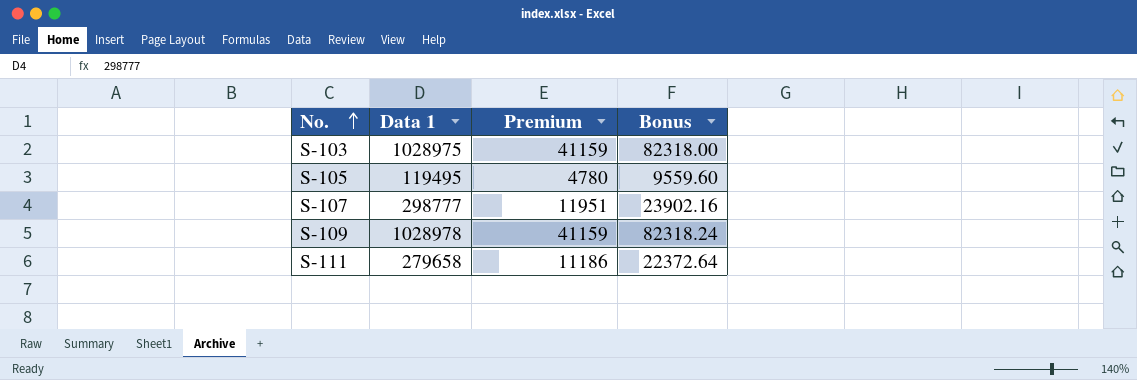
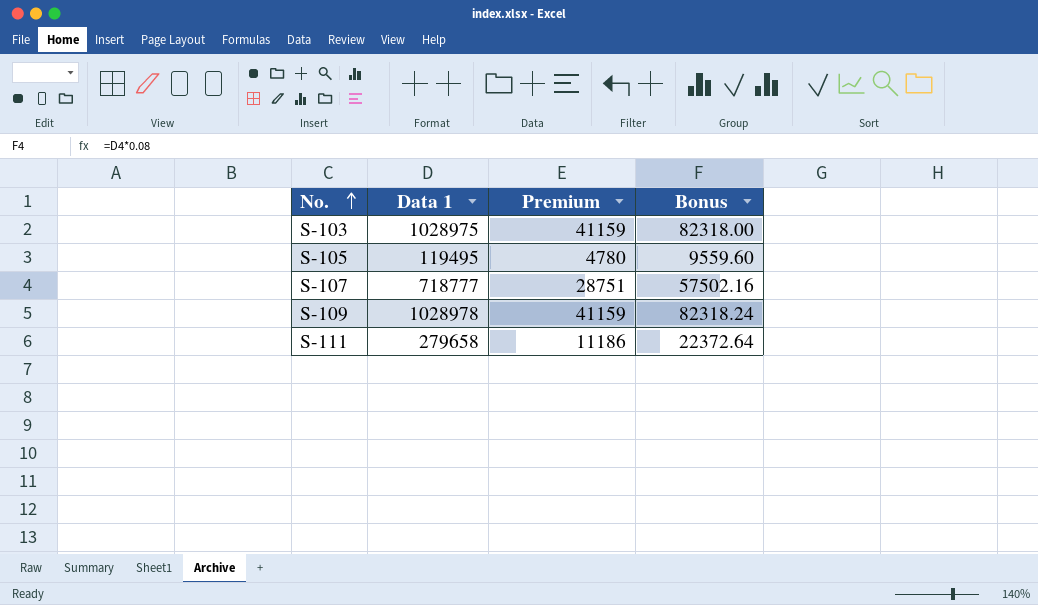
S-107 | Data 1: 298777 -> 718777
S-107 | Premium: 11951 -> 28751
S-107 | Bonus: 23902.16 -> 57502.16

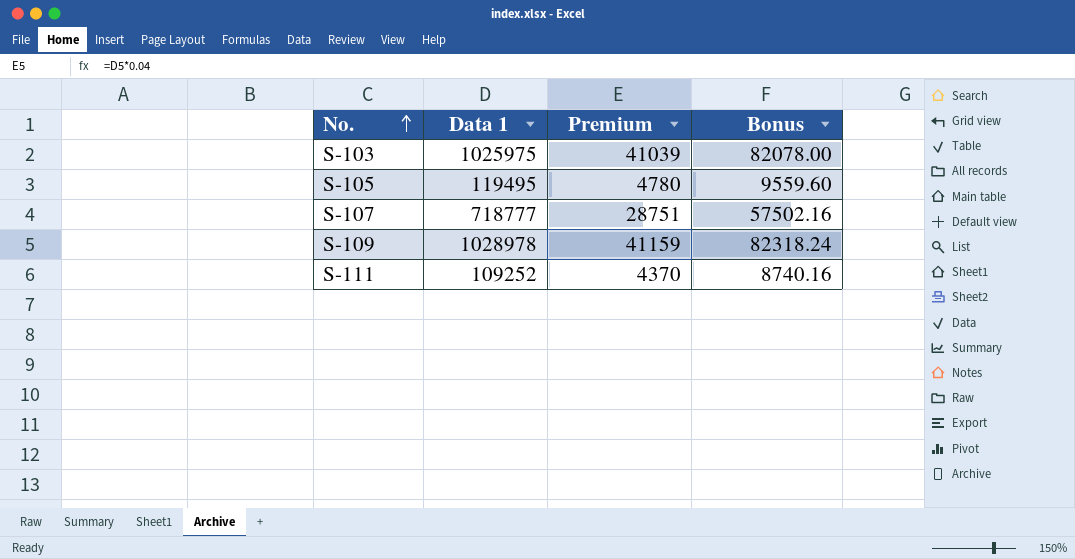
S-103 | Data 1: 1028975 -> 1025975
S-103 | Premium: 41159 -> 41039
S-103 | Bonus: 82318.00 -> 82078.00
S-111 | Data 1: 279658 -> 109252
S-111 | Premium: 11186 -> 4370
S-111 | Bonus: 22372.64 -> 8740.16

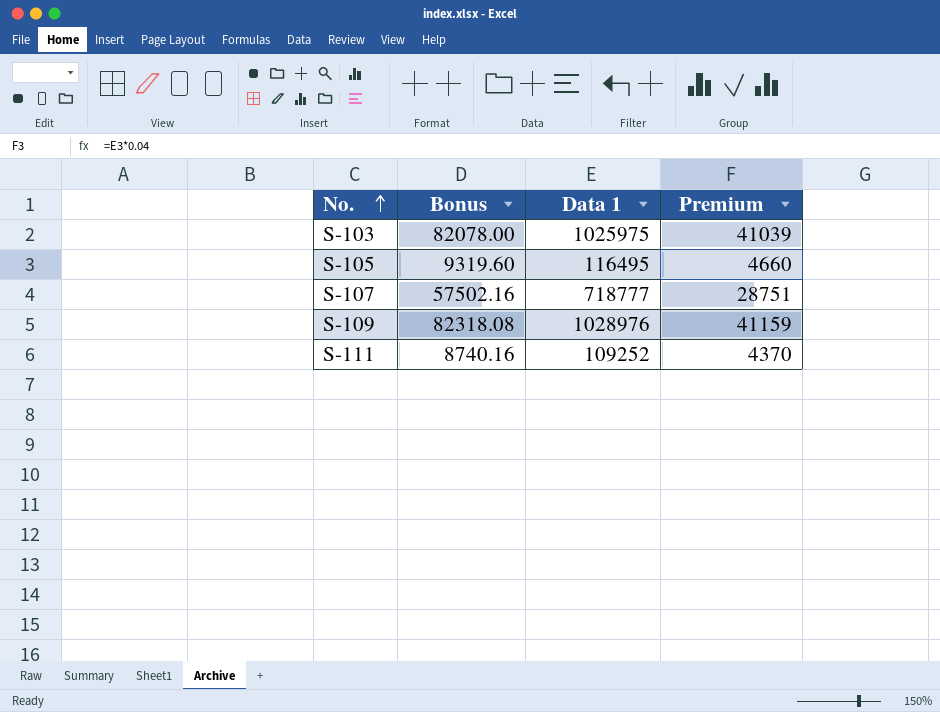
column Bonus | position: 4 -> 2
S-105 | Bonus: 9559.60 -> 9319.60
S-105 | Data 1: 119495 -> 116495
S-105 | Premium: 4780 -> 4660
S-109 | Bonus: 82318.24 -> 82318.08
S-109 | Data 1: 1028978 -> 1028976

